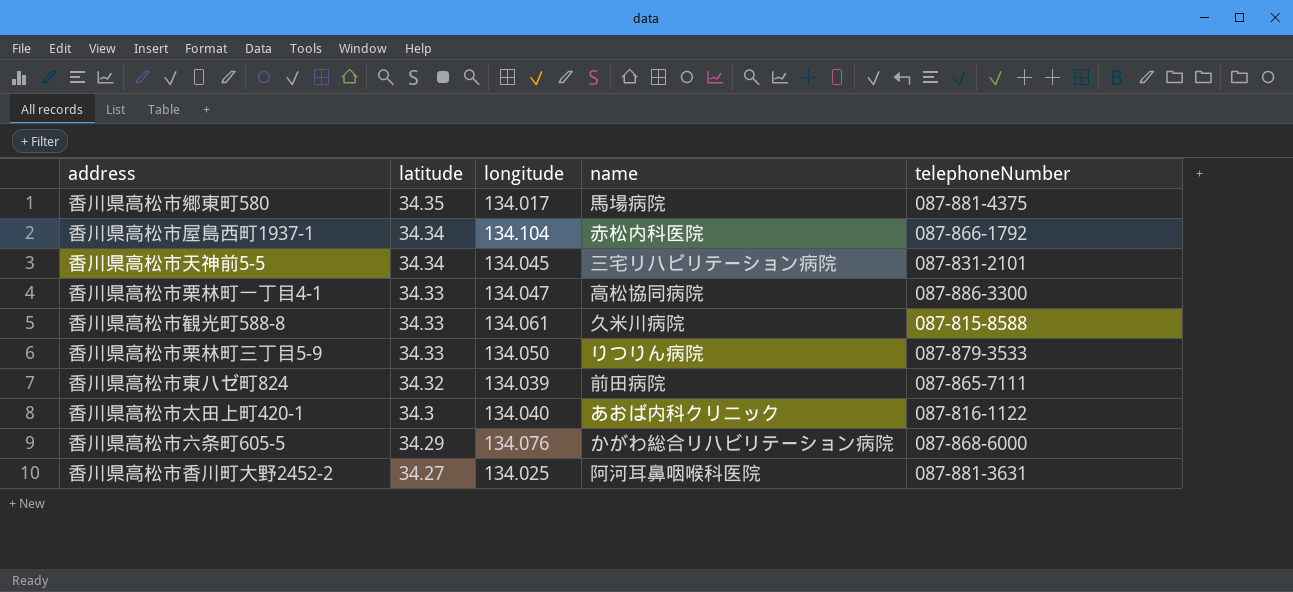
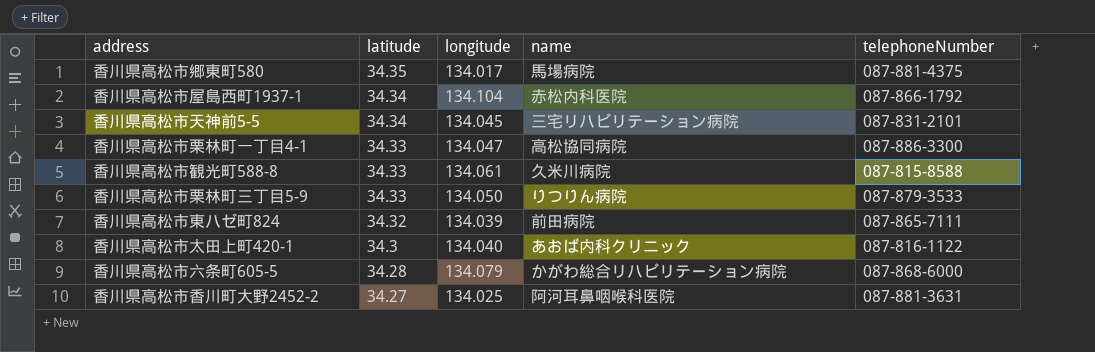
香川県高松市六条町605-5 | latitude: 34.29 -> 34.28
香川県高松市六条町605-5 | longitude: 134.076 -> 134.079

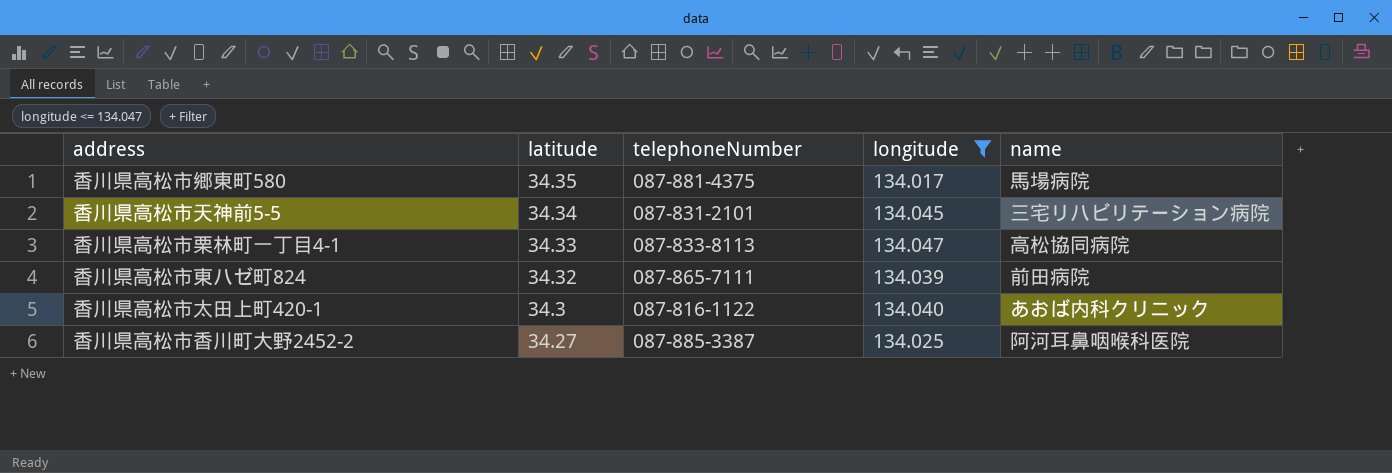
filter: none -> longitude <= 134.047
column telephoneNumber | position: 5 -> 3
香川県高松市栗林町一丁目4-1 | telephoneNumber: 087-886-3300 -> 087-833-8113
香川県高松市香川町大野2452-2 | telephoneNumber: 087-881-3631 -> 087-885-3387

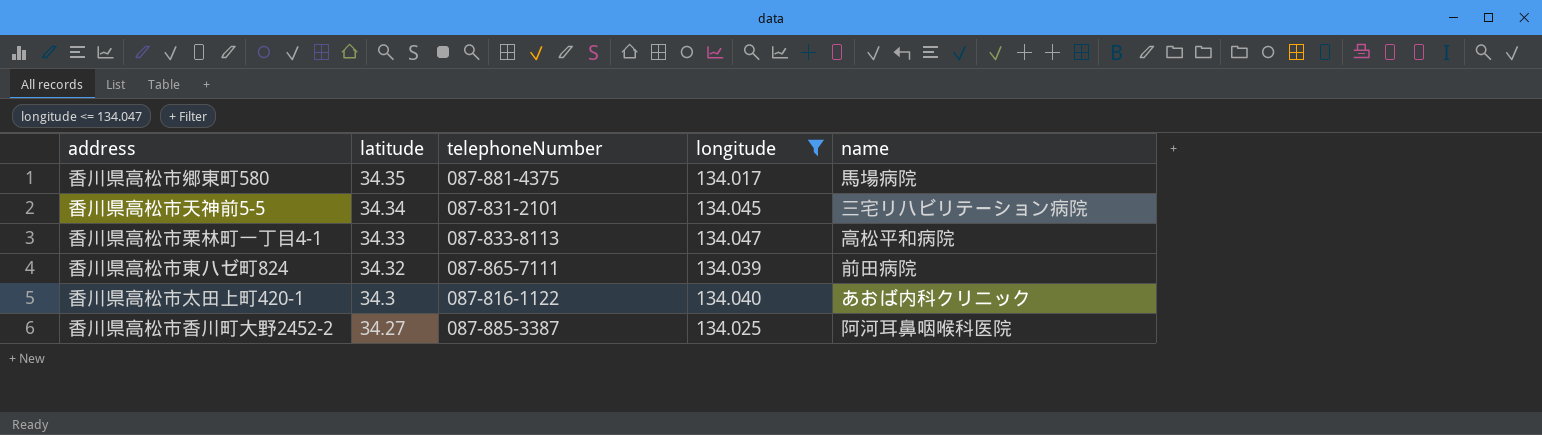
香川県高松市栗林町一丁目4-1 | name: 高松協同病院 -> 高松平和病院

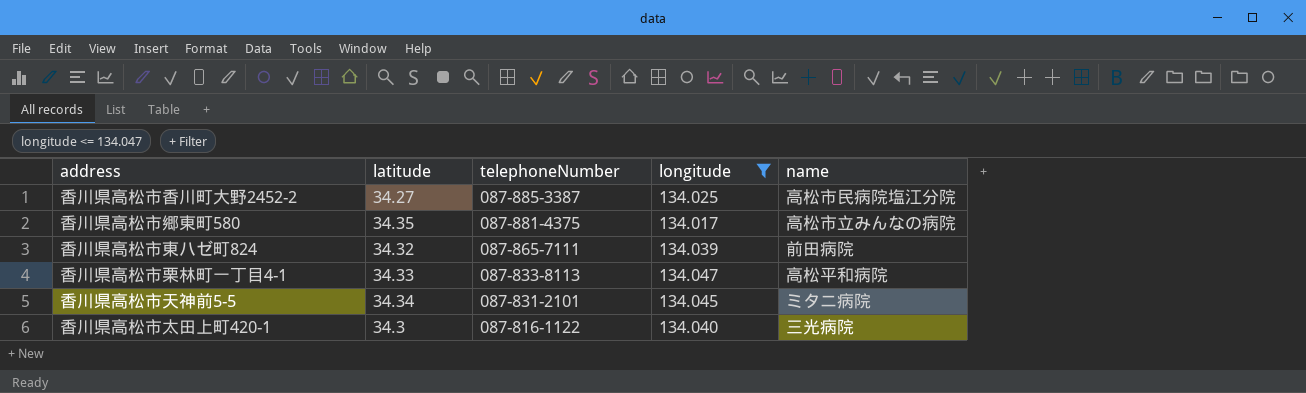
row order: latitude descending -> telephoneNumber descending
香川県高松市香川町大野2452-2 | name: 阿河耳鼻咽喉科医院 -> 高松市民病院塩江分院
香川県高松市郷東町580 | name: 馬場病院 -> 高松市立みんなの病院
香川県高松市天神前5-5 | name: 三宅リハビリテーション病院 -> ミタニ病院
香川県高松市太田上町420-1 | name: あおば内科クリニック -> 三光病院

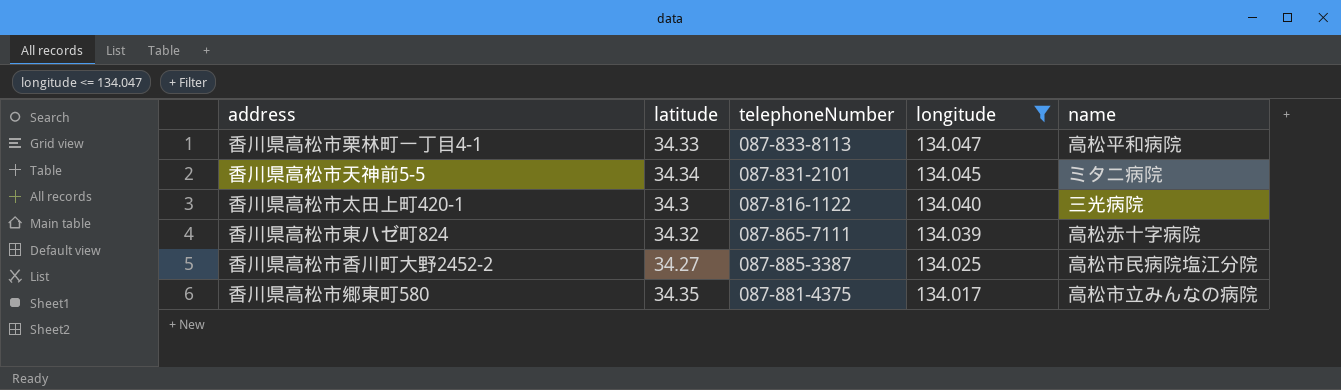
row order: telephoneNumber descending -> longitude descending
香川県高松市東ハゼ町824 | name: 前田病院 -> 高松赤十字病院

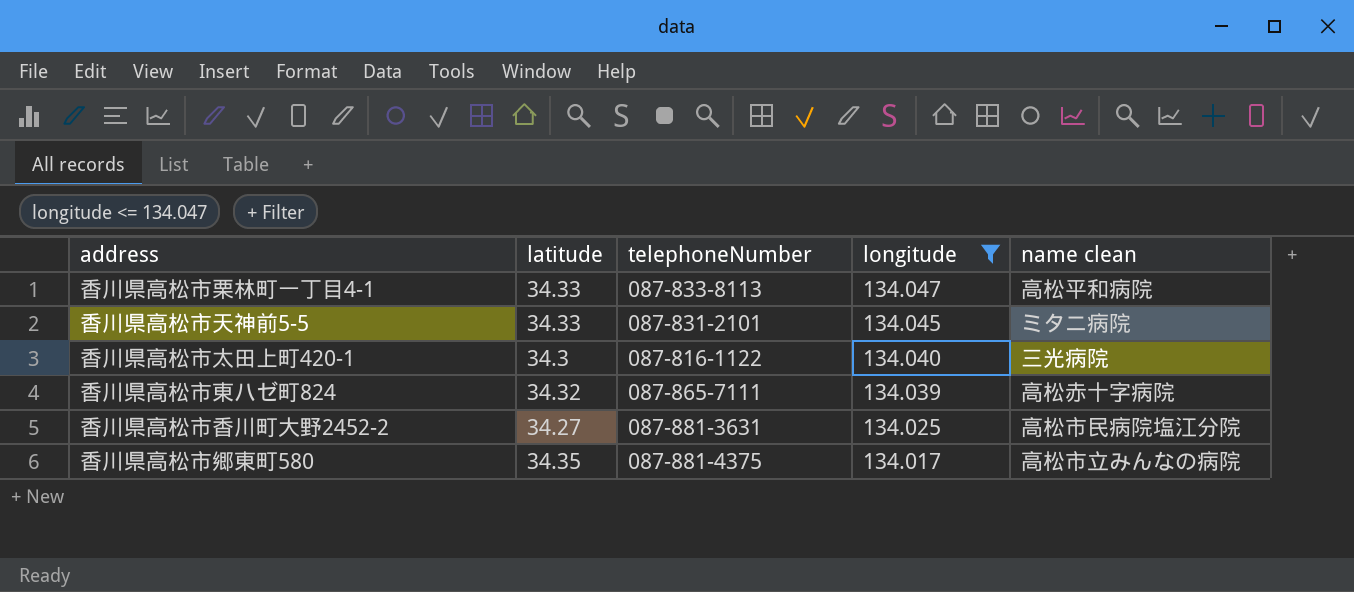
column name: name -> name clean
香川県高松市天神前5-5 | latitude: 34.34 -> 34.33
香川県高松市香川町大野2452-2 | telephoneNumber: 087-885-3387 -> 087-881-3631

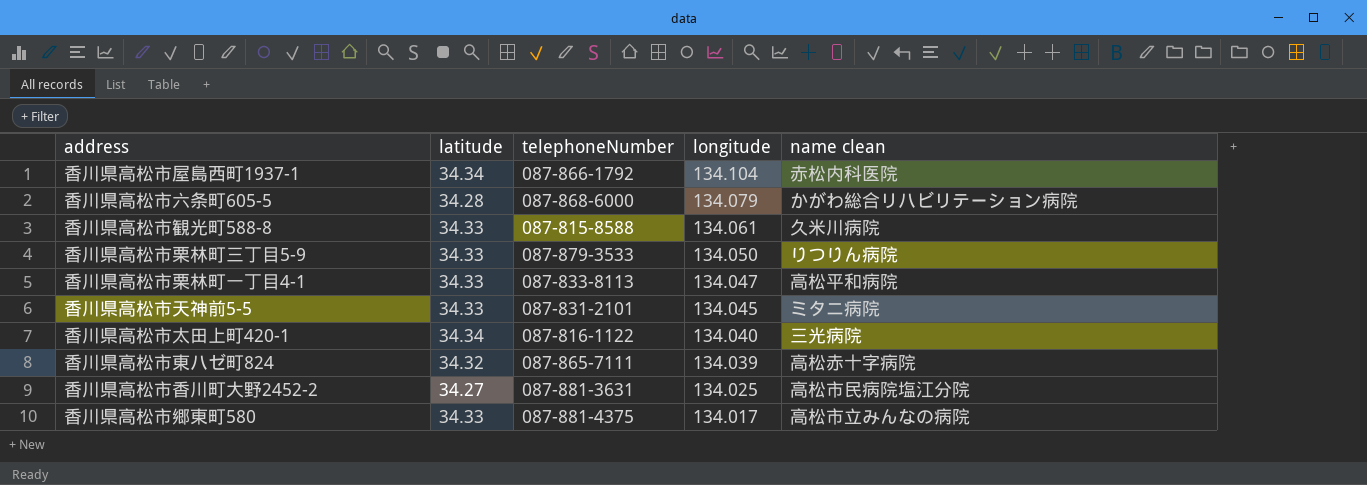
filter: longitude <= 134.047 -> none
香川県高松市太田上町420-1 | latitude: 34.3 -> 34.34
香川県高松市郷東町580 | latitude: 34.35 -> 34.33

